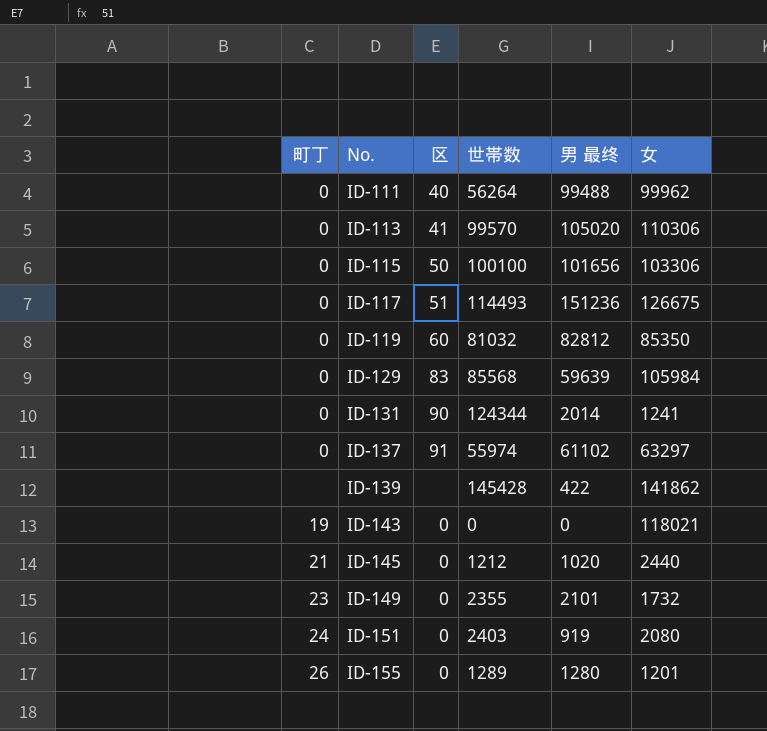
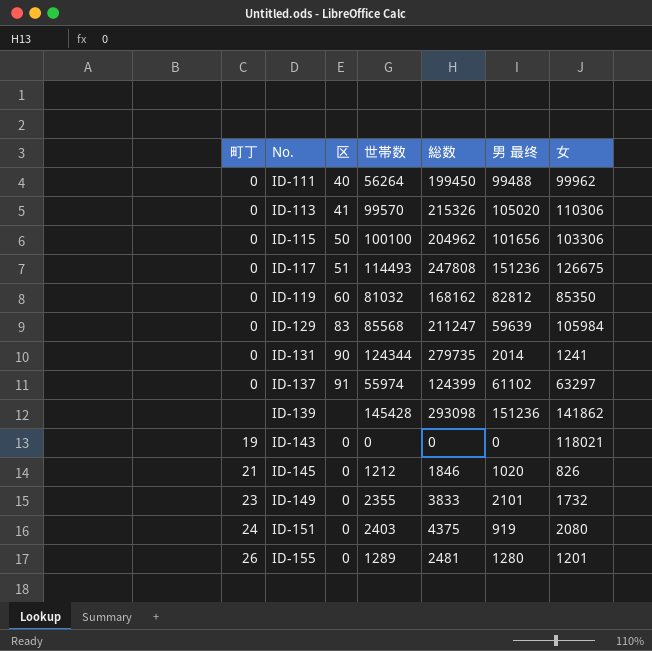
column 総数 | position: none -> 5
ID-139 | 男 最终: 422 -> 151236
ID-145 | 女: 2440 -> 826

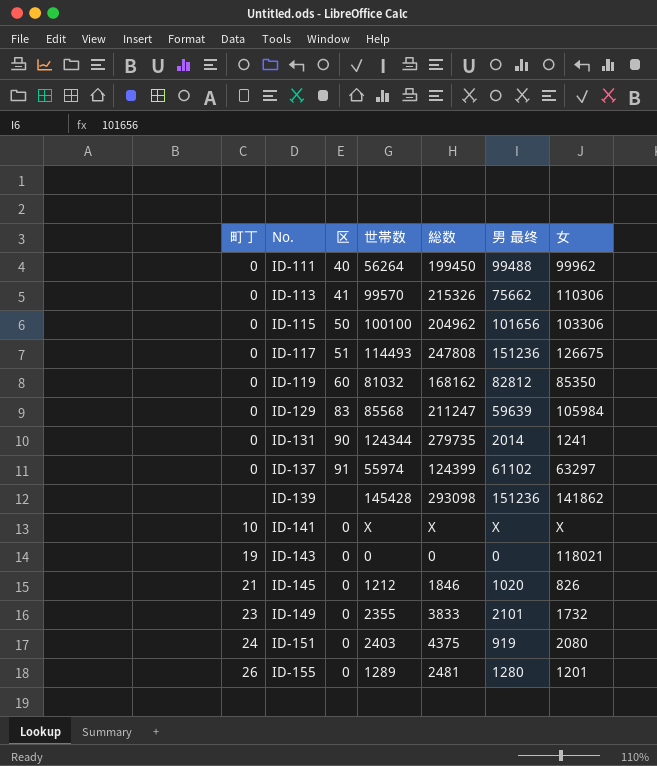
ID-113 | 男 最终: 105020 -> 75662
row ID-141: none -> 10 | 0 | X | X | X | X

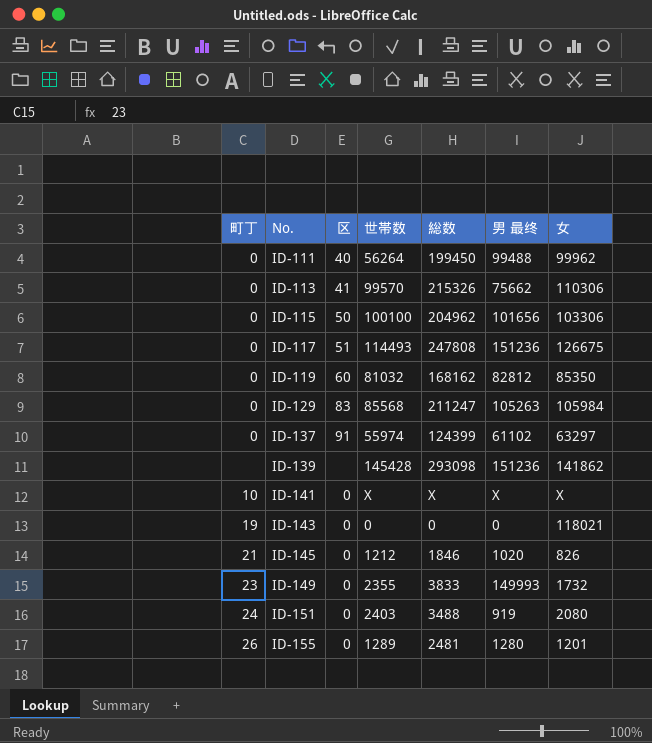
row ID-131: 0 | 90 | 124344 | 279735 | 2014 | 1241 -> none
ID-129 | 男 最终: 59639 -> 105263
ID-149 | 男 最终: 2101 -> 149993
ID-151 | 総数: 4375 -> 3488

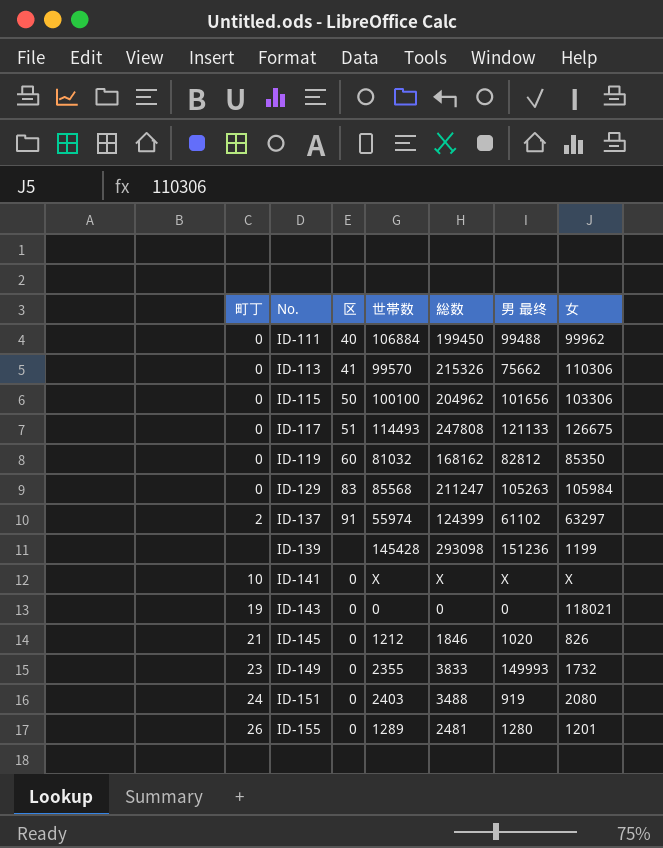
ID-111 | 世帯数: 56264 -> 106884
ID-117 | 男 最终: 151236 -> 121133
ID-137 | 町丁: 0 -> 2
ID-139 | 女: 141862 -> 1199

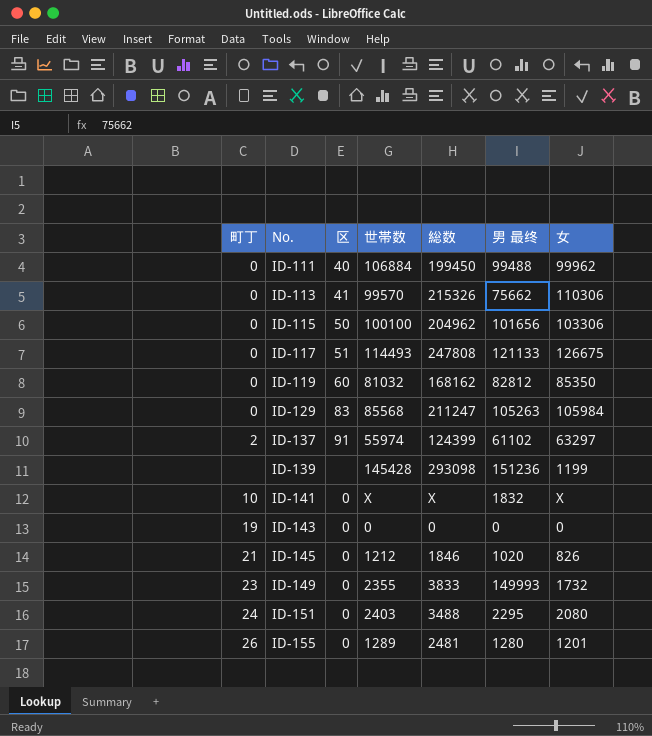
ID-141 | 男 最终: X -> 1832
ID-143 | 女: 118021 -> 0
ID-151 | 男 最终: 919 -> 2295

